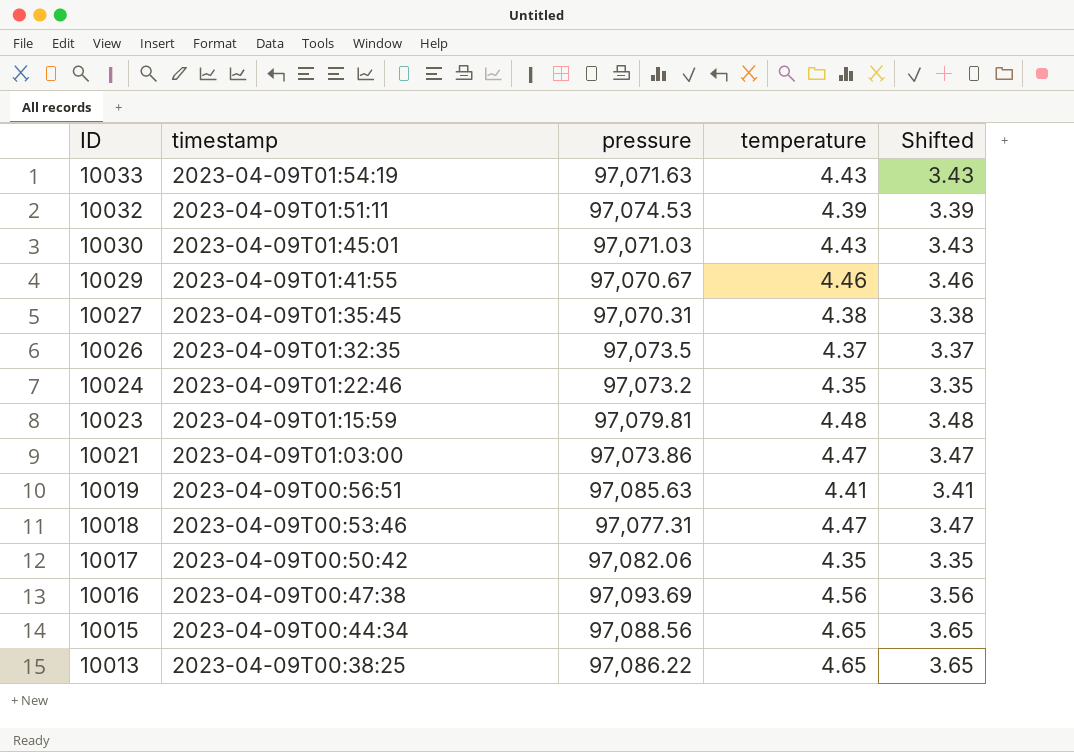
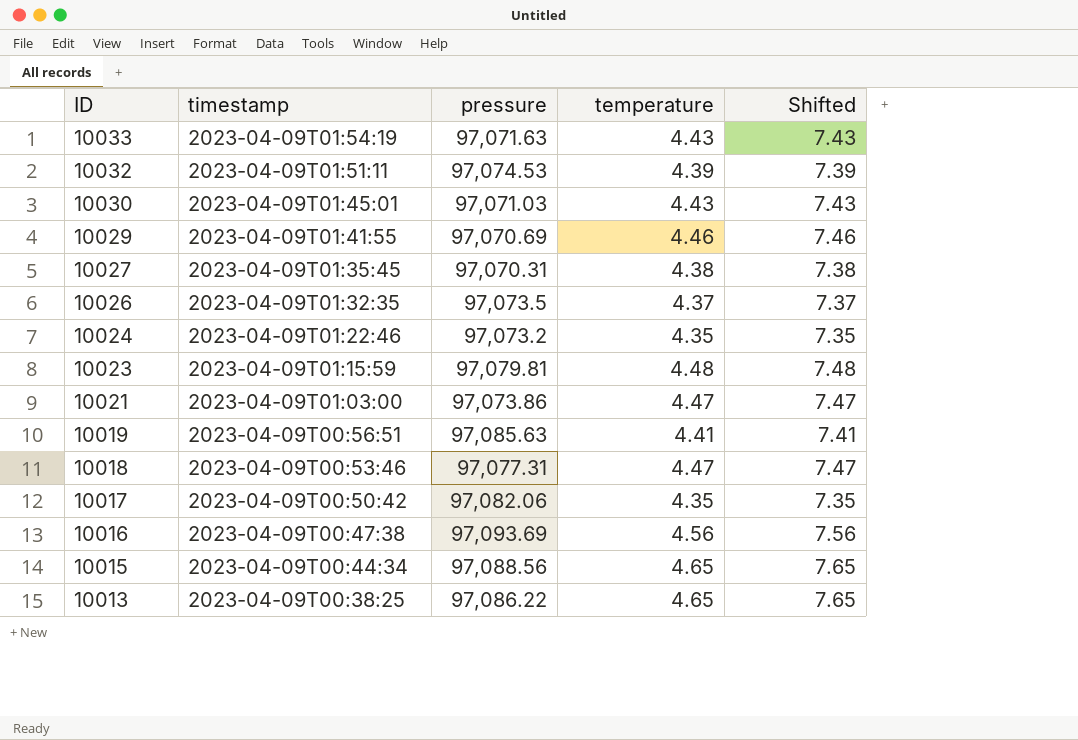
column Shifted | formula: [temperature] - 1 -> [temperature] + 3
10029 | pressure: 97,070.67 -> 97,070.69

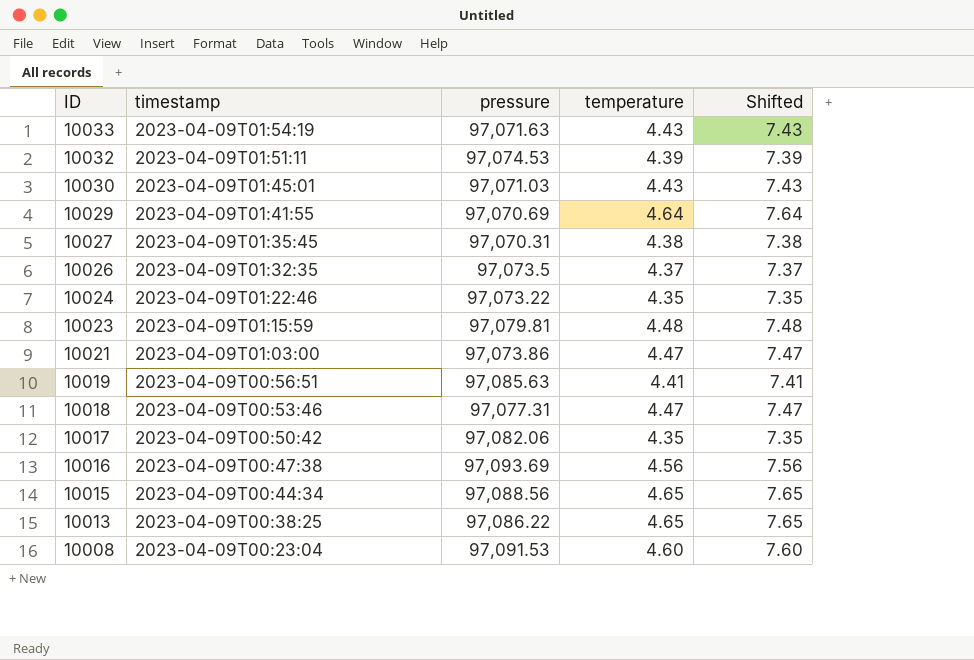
10029 | temperature: 4.46 -> 4.64
10029 | Shifted: 7.46 -> 7.64
10024 | pressure: 97,073.2 -> 97,073.22
row 10008: none -> 2023-04-09T00:23:04 | 97,091.53 | 4.60 | 7.60

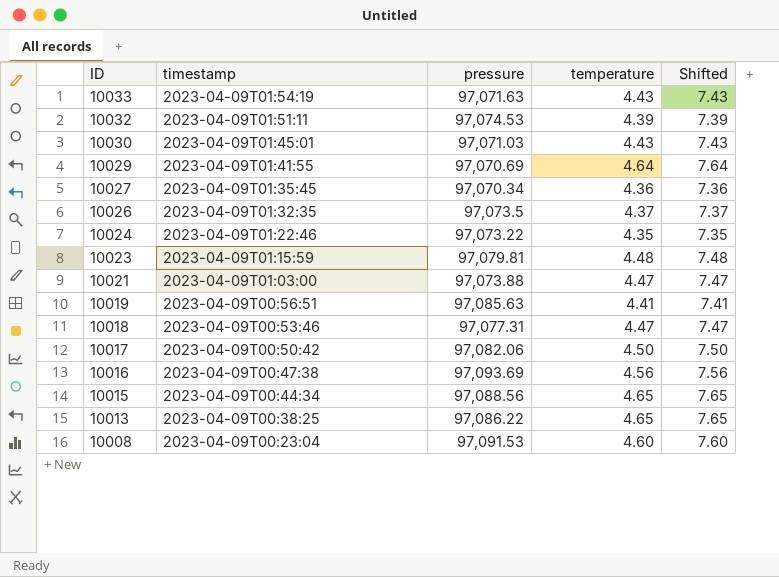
10027 | pressure: 97,070.31 -> 97,070.34
10027 | temperature: 4.38 -> 4.36
10027 | Shifted: 7.38 -> 7.36
10021 | pressure: 97,073.86 -> 97,073.88
10017 | temperature: 4.35 -> 4.50
10017 | Shifted: 7.35 -> 7.50

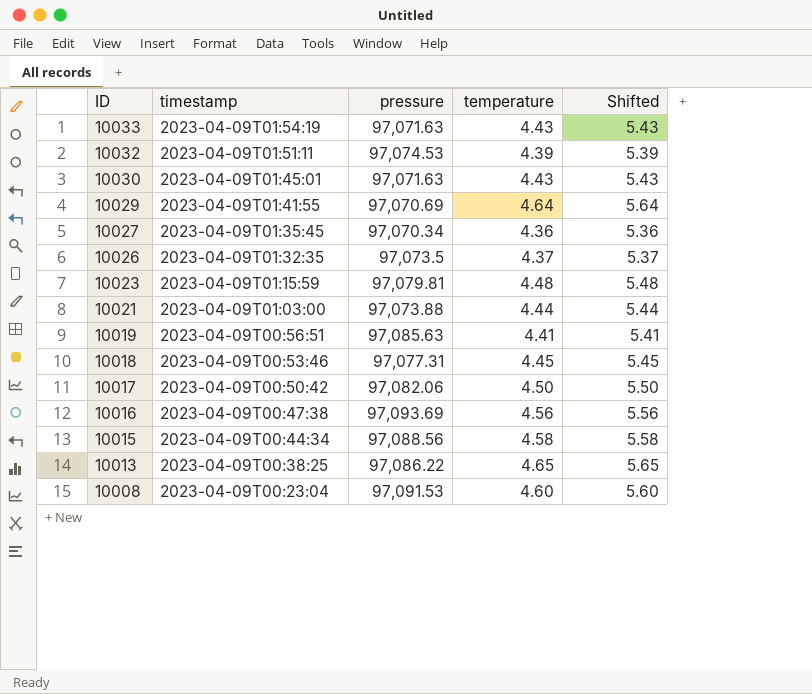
column Shifted | formula: [temperature] + 3 -> [temperature] + 1
row 10024: 2023-04-09T01:22:46 | 97,073.22 | 4.35 | 7.35 -> none
10030 | pressure: 97,071.03 -> 97,071.63
10021 | temperature: 4.47 -> 4.44
10018 | temperature: 4.47 -> 4.45
10015 | temperature: 4.65 -> 4.58

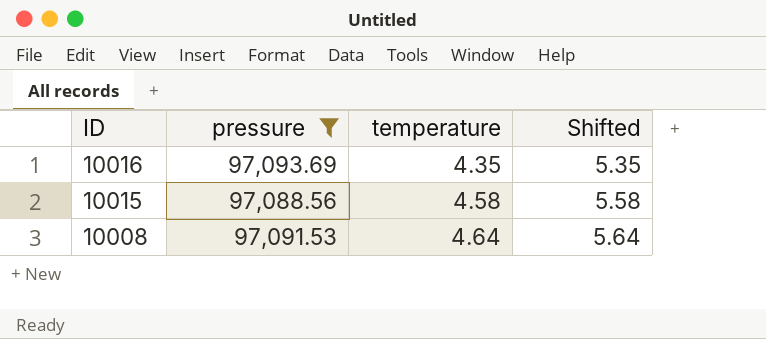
filter: none -> pressure >= 97,088.56
column timestamp | position: 2 -> none
10016 | temperature: 4.56 -> 4.35
10016 | Shifted: 5.56 -> 5.35
10008 | temperature: 4.60 -> 4.64
10008 | Shifted: 5.60 -> 5.64

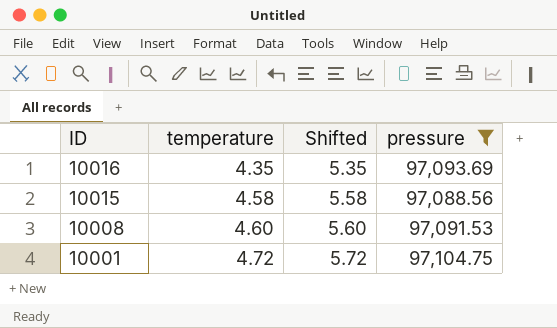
column pressure | position: 2 -> 4
10008 | temperature: 4.64 -> 4.60
10008 | Shifted: 5.64 -> 5.60
row 10001: none -> 4.72 | 5.72 | 97,104.75

